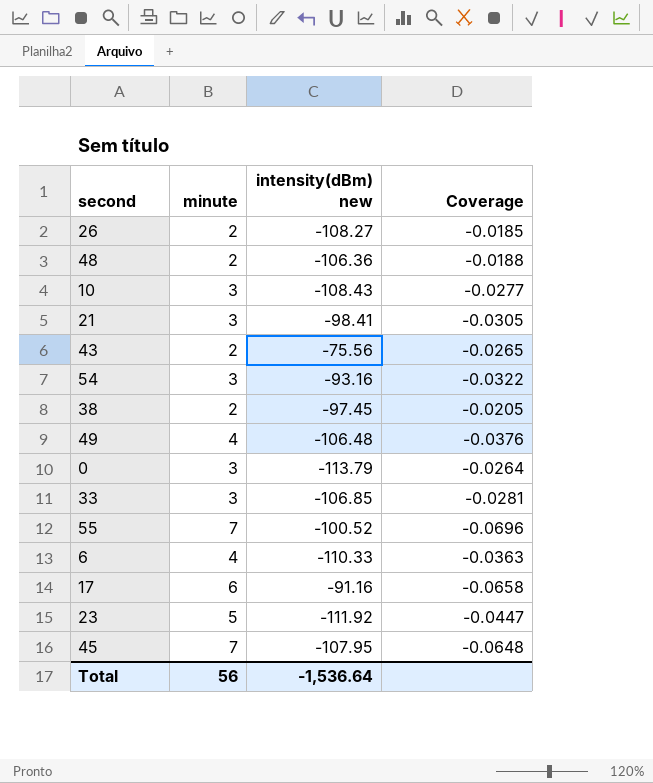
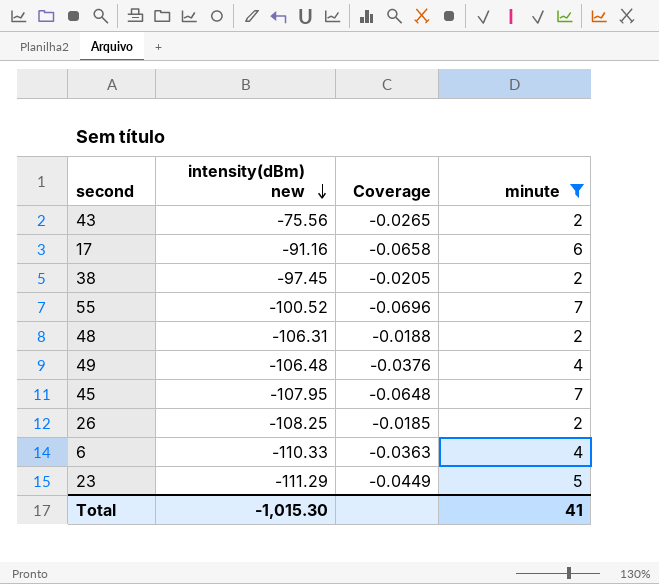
filter: none -> minute != 3
row order: none -> intensity(dBm) new descending
column minute | position: 2 -> 4
48 | intensity(dBm) new: -106.36 -> -106.31
26 | intensity(dBm) new: -108.27 -> -108.25
23 | intensity(dBm) new: -111.92 -> -111.29
23 | Coverage: -0.0447 -> -0.0449
Total | intensity(dBm) new: -1,536.64 -> -1,015.30
Total | minute: 56 -> 41

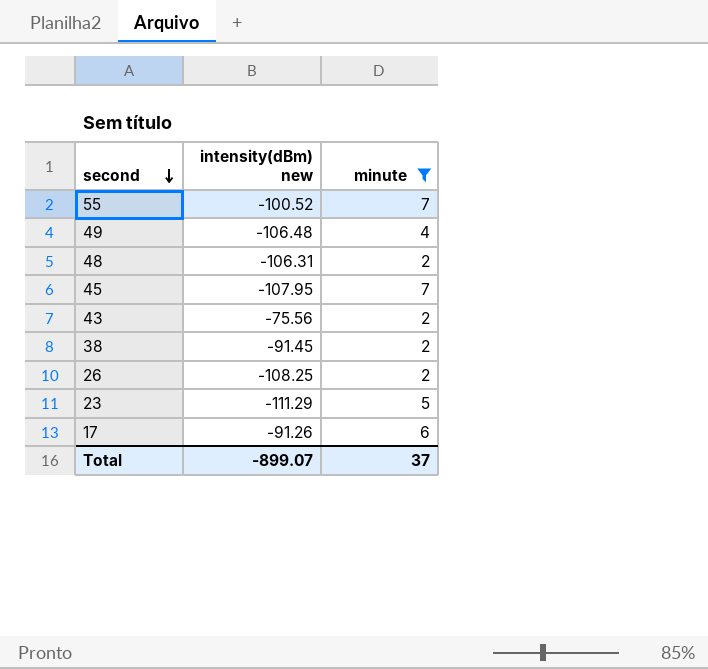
row order: intensity(dBm) new descending -> second descending
column Coverage | formula: [minute] / [intensity(dBm) new] -> none
row 6: -110.33 | -0.0363 | 4 -> none
38 | intensity(dBm) new: -97.45 -> -91.45
17 | intensity(dBm) new: -91.16 -> -91.26
Total | intensity(dBm) new: -1,015.30 -> -899.07
Total | minute: 41 -> 37

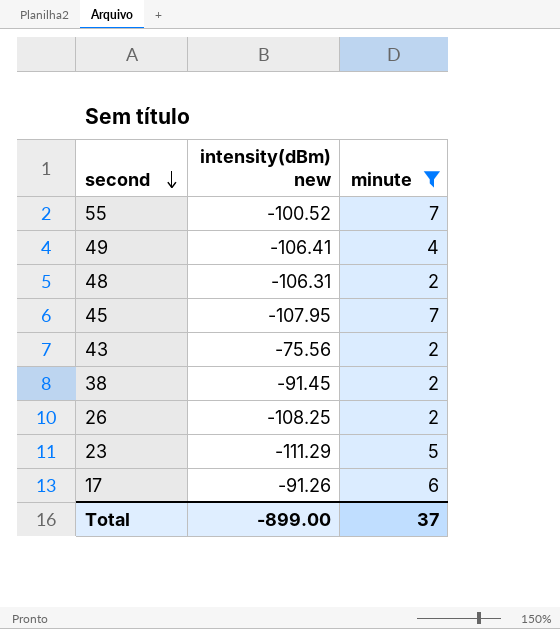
49 | intensity(dBm) new: -106.48 -> -106.41
Total | intensity(dBm) new: -899.07 -> -899.00

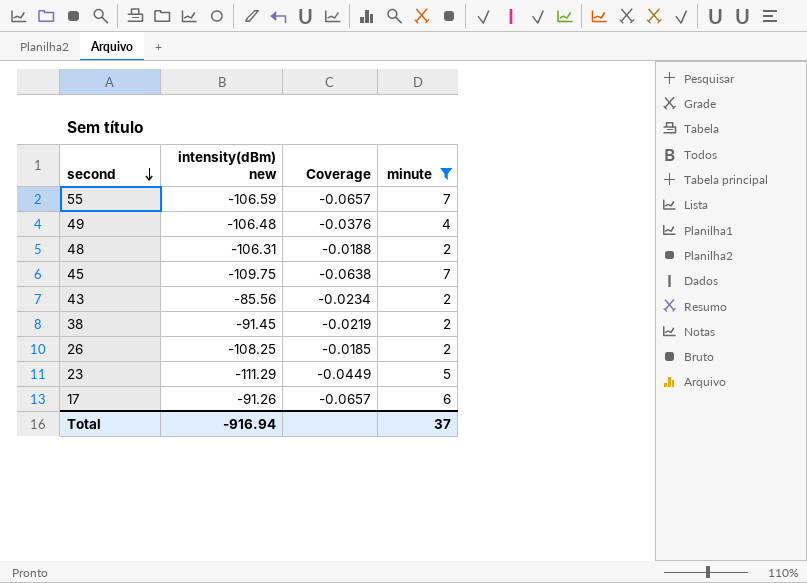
column Coverage | formula: none -> [minute] / [intensity(dBm) new]
55 | intensity(dBm) new: -100.52 -> -106.59
49 | intensity(dBm) new: -106.41 -> -106.48
45 | intensity(dBm) new: -107.95 -> -109.75
43 | intensity(dBm) new: -75.56 -> -85.56
Total | intensity(dBm) new: -899.00 -> -916.94

